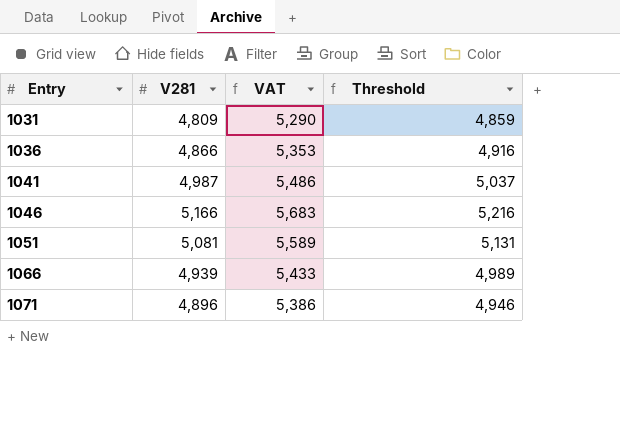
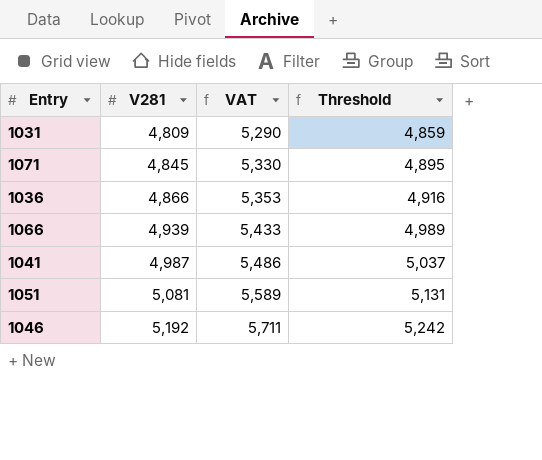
row order: Entry ascending -> V281 ascending
1071 | V281: 4,896 -> 4,845
1071 | VAT: 5,386 -> 5,330
1071 | Threshold: 4,946 -> 4,895
1046 | V281: 5,166 -> 5,192
1046 | VAT: 5,683 -> 5,711
1046 | Threshold: 5,216 -> 5,242

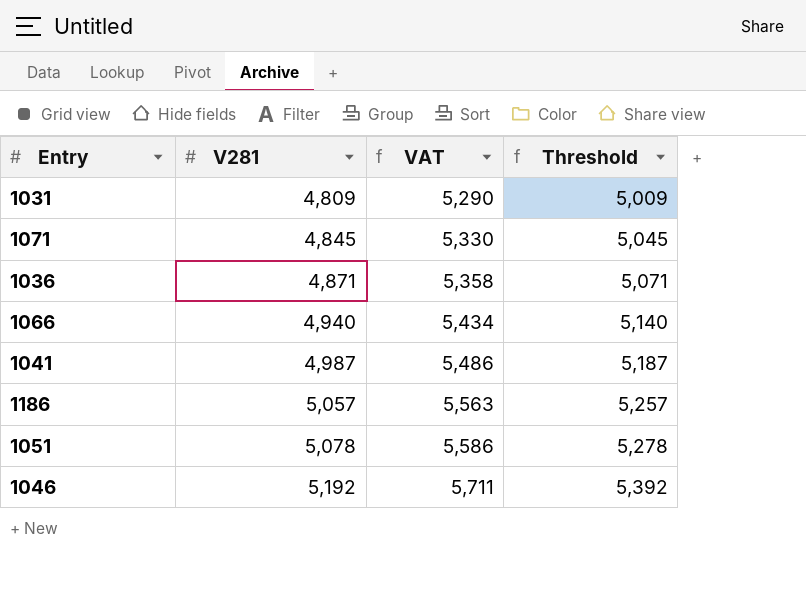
column Threshold | formula: [V281] + 50 -> [V281] + 200
1036 | V281: 4,866 -> 4,871
1036 | VAT: 5,353 -> 5,358
1066 | V281: 4,939 -> 4,940
1066 | VAT: 5,433 -> 5,434
row 1186: none -> 5,057 | 5,563 | 5,257
1051 | V281: 5,081 -> 5,078
1051 | VAT: 5,589 -> 5,586

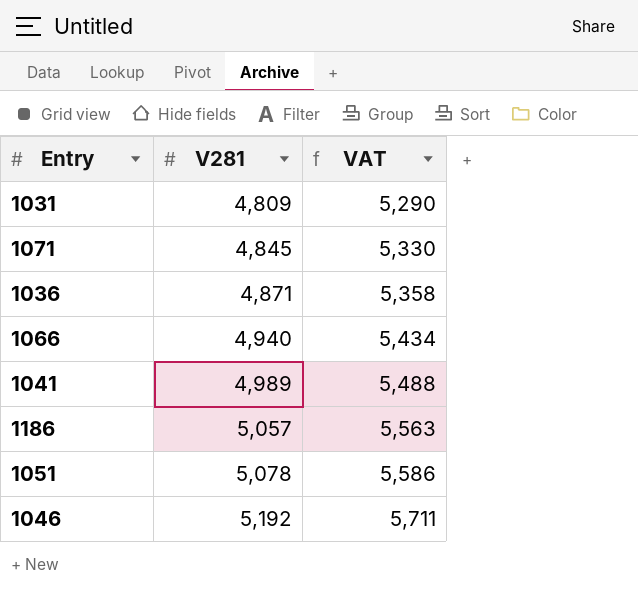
column Threshold | formula: [V281] + 200 -> none
1041 | V281: 4,987 -> 4,989
1041 | VAT: 5,486 -> 5,488

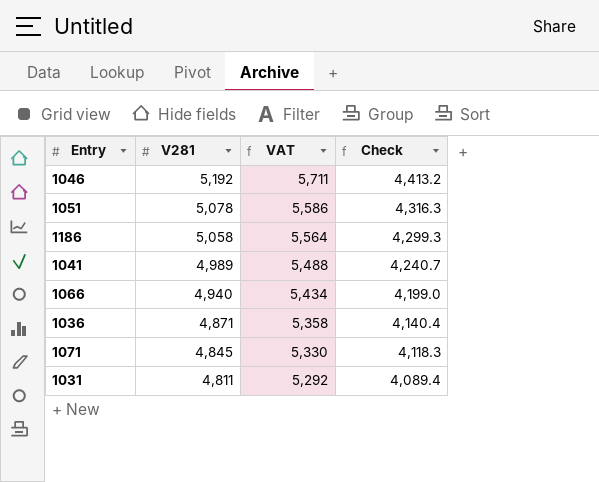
row order: V281 ascending -> V281 descending
column Check | formula: none -> [V281] * 0.85
1186 | V281: 5,057 -> 5,058
1186 | VAT: 5,563 -> 5,564
1031 | V281: 4,809 -> 4,811
1031 | VAT: 5,290 -> 5,292

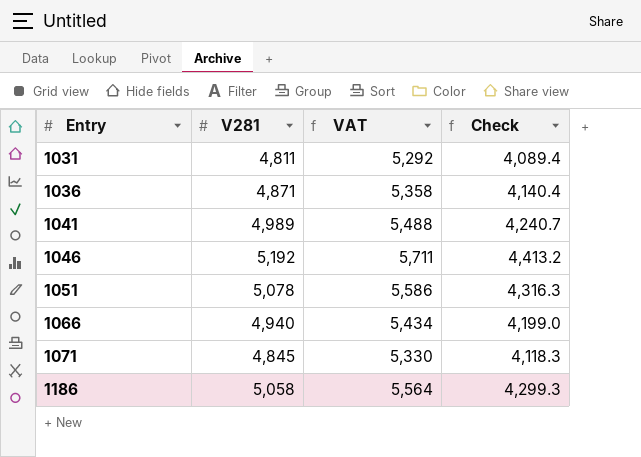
row order: V281 descending -> Entry ascending

